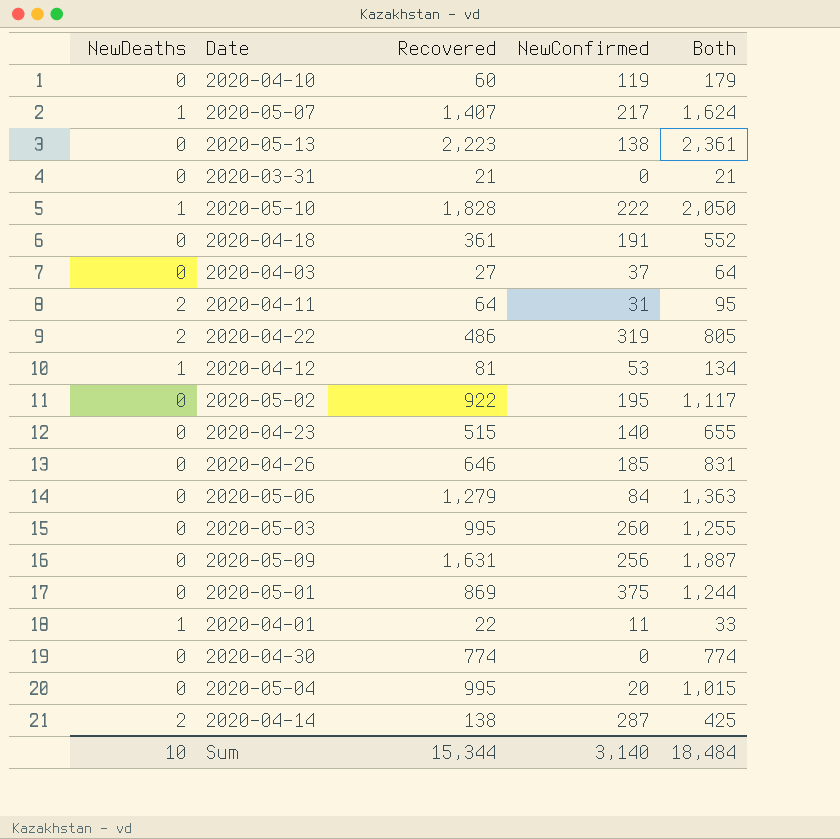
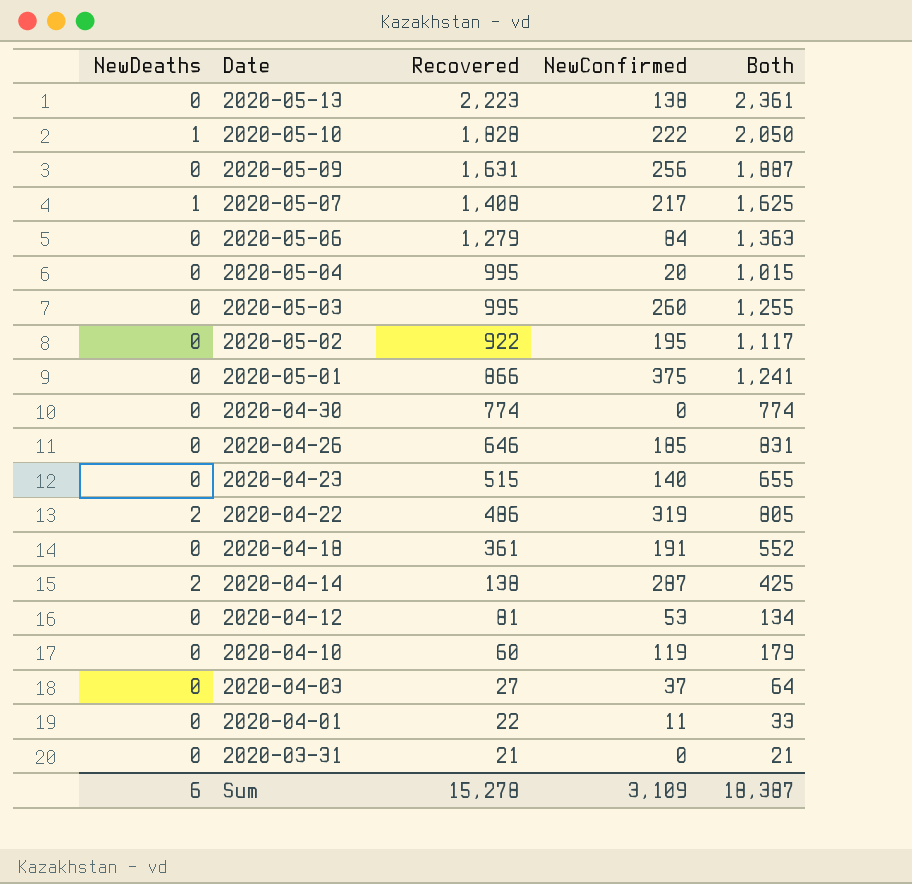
row order: none -> Date descending
row 2020-04-11: 2 | 64 | 31 | 95 -> none
2020-05-07 | Recovered: 1,407 -> 1,408
2020-05-07 | Both: 1,624 -> 1,625
2020-05-01 | Recovered: 869 -> 866
2020-05-01 | Both: 1,244 -> 1,241
2020-04-12 | NewDeaths: 1 -> 0
2020-04-01 | NewDeaths: 1 -> 0
Sum | NewDeaths: 10 -> 6
Sum | Recovered: 15,344 -> 15,278
Sum | NewConfirmed: 3,140 -> 3,109
Sum | Both: 18,484 -> 18,387

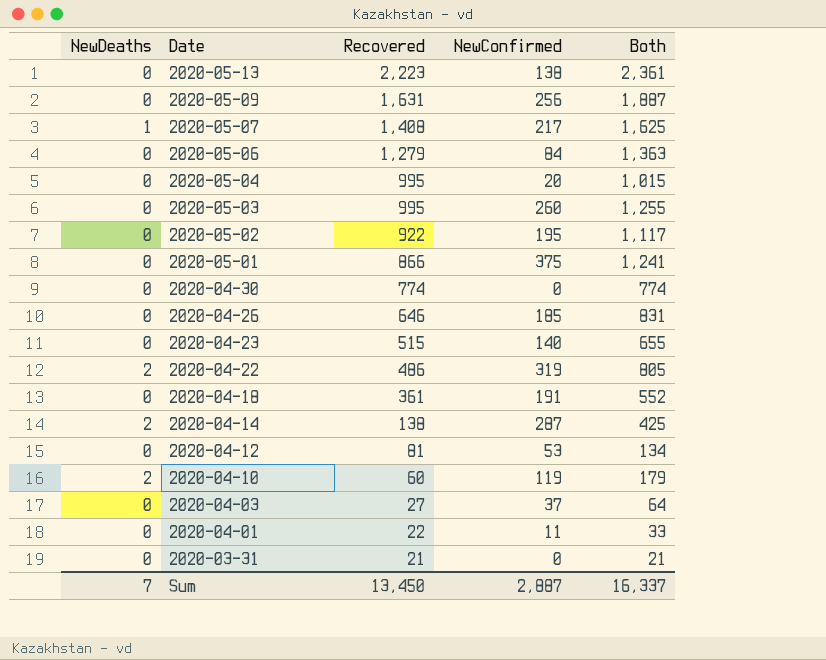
row 2020-05-10: 1 | 1,828 | 222 | 2,050 -> none
2020-04-10 | NewDeaths: 0 -> 2
Sum | NewDeaths: 6 -> 7
Sum | Recovered: 15,278 -> 13,450
Sum | NewConfirmed: 3,109 -> 2,887
Sum | Both: 18,387 -> 16,337

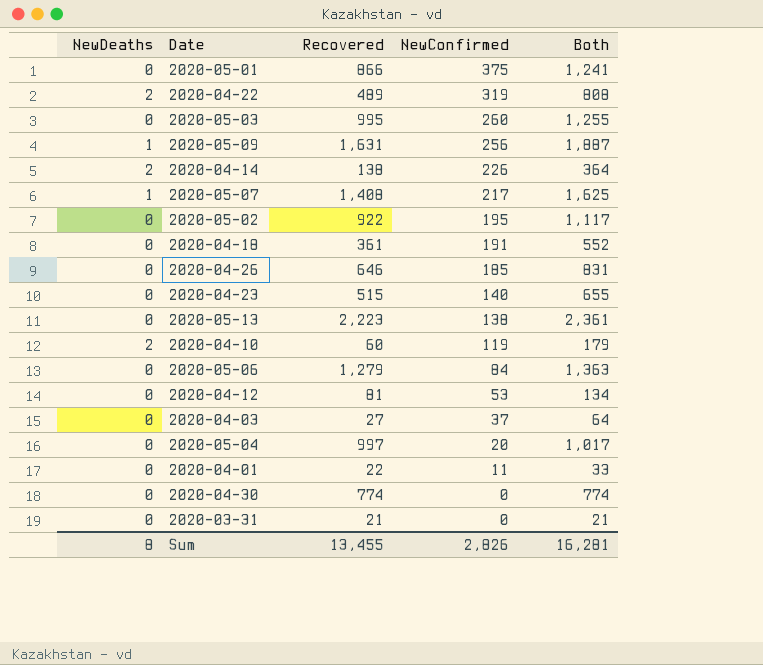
row order: Date descending -> NewConfirmed descending
2020-04-22 | Recovered: 486 -> 489
2020-04-22 | Both: 805 -> 808
2020-05-09 | NewDeaths: 0 -> 1
2020-04-14 | NewConfirmed: 287 -> 226
2020-04-14 | Both: 425 -> 364
2020-05-04 | Recovered: 995 -> 997
2020-05-04 | Both: 1,015 -> 1,017
Sum | NewDeaths: 7 -> 8
Sum | Recovered: 13,450 -> 13,455
Sum | NewConfirmed: 2,887 -> 2,826
Sum | Both: 16,337 -> 16,281

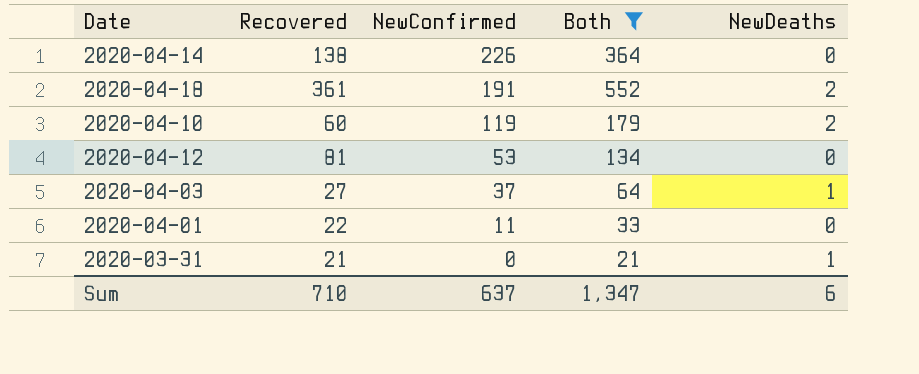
filter: none -> Both <= 552
column NewDeaths | position: 1 -> 5
2020-04-14 | NewDeaths: 2 -> 0
2020-04-18 | NewDeaths: 0 -> 2
2020-04-03 | NewDeaths: 0 -> 1
2020-03-31 | NewDeaths: 0 -> 1
Sum | Recovered: 13,455 -> 710
Sum | NewConfirmed: 2,826 -> 637
Sum | Both: 16,281 -> 1,347
Sum | NewDeaths: 8 -> 6

